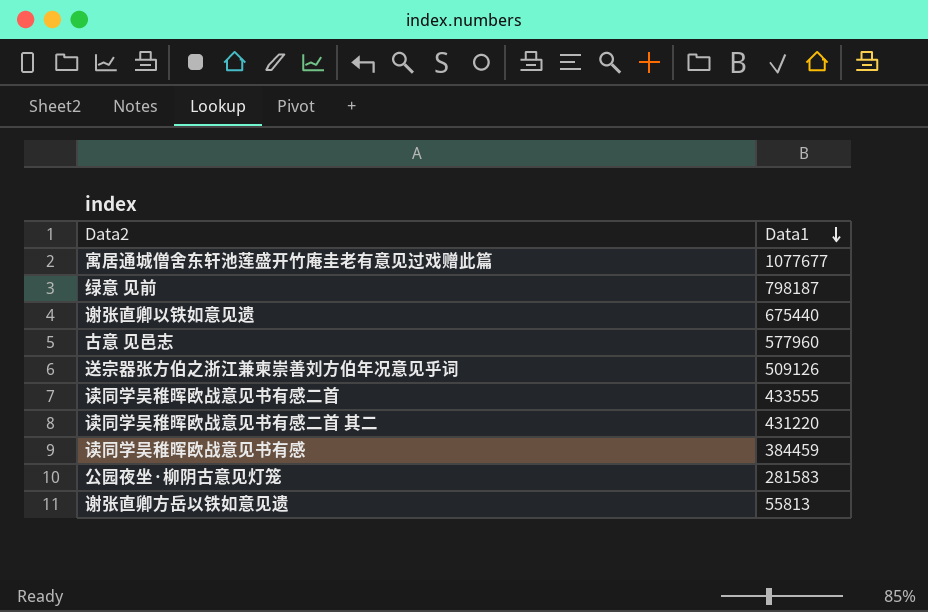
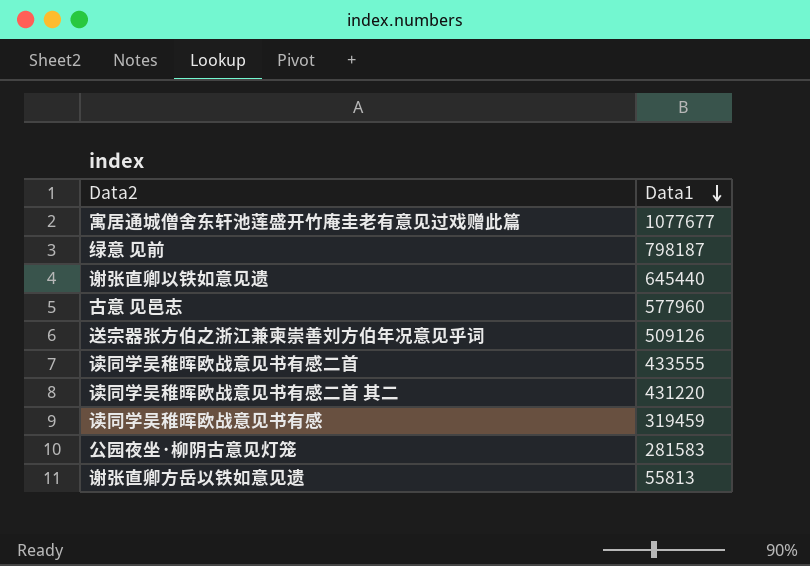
谢张直卿以铁如意见遗 | Data1: 675440 -> 645440
读同学吴稚晖欧战意见书有感 | Data1: 384459 -> 319459

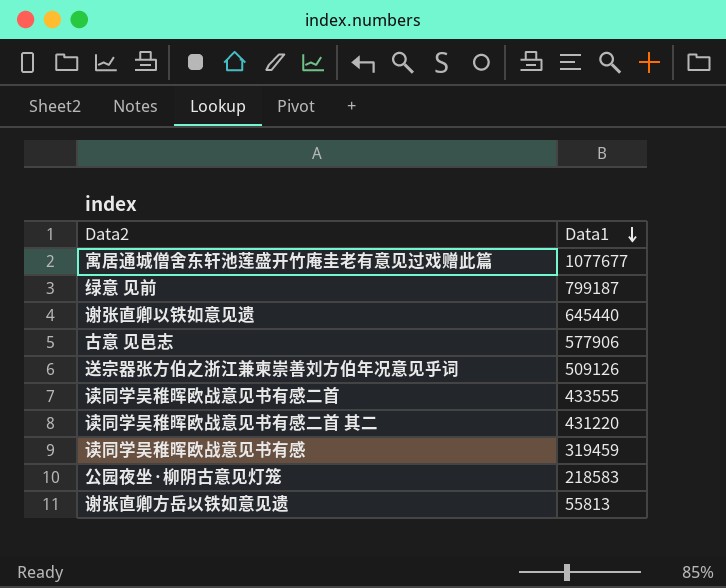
绿意 见前 | Data1: 798187 -> 799187
古意 见邑志 | Data1: 577960 -> 577906
公园夜坐·柳阴古意见灯笼 | Data1: 281583 -> 218583

